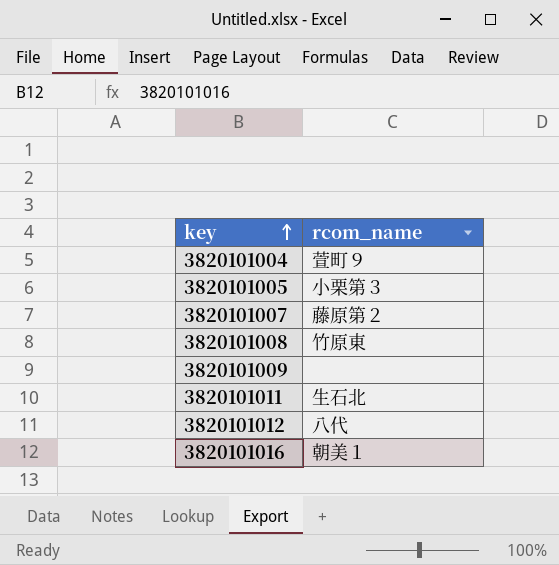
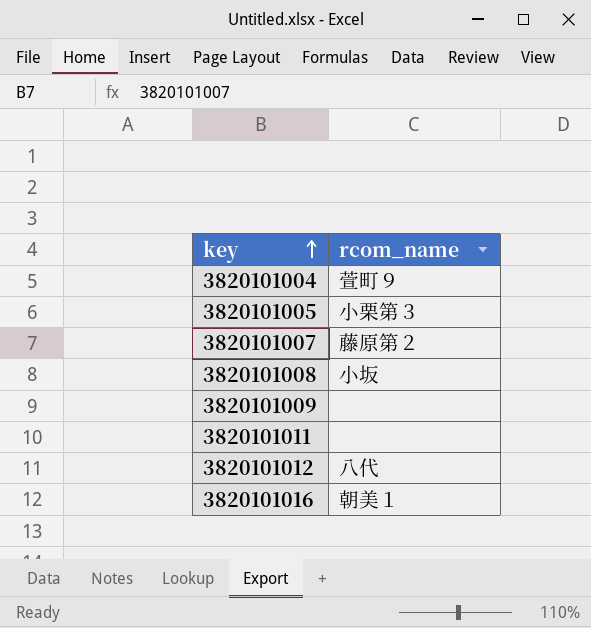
3820101008 | rcom_name: 竹原東 -> 小坂
3820101011 | rcom_name: 生石北 -> none

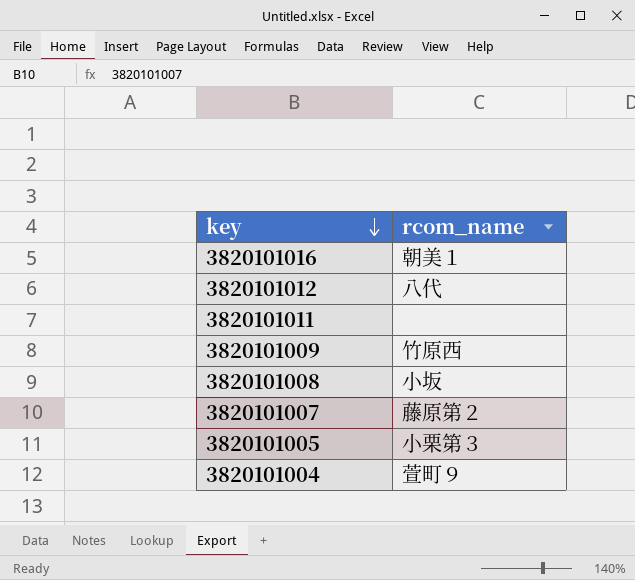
row order: key ascending -> key descending
3820101009 | rcom_name: none -> 竹原西

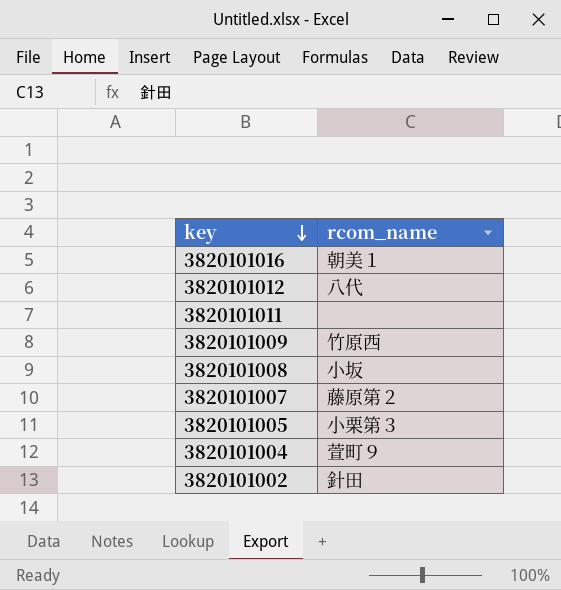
row 3820101002: none -> 針田

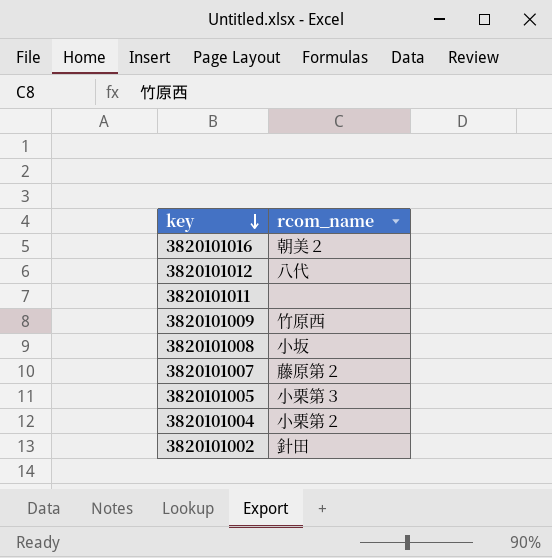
3820101016 | rcom_name: 朝美１ -> 朝美２
3820101004 | rcom_name: 萱町９ -> 小栗第２

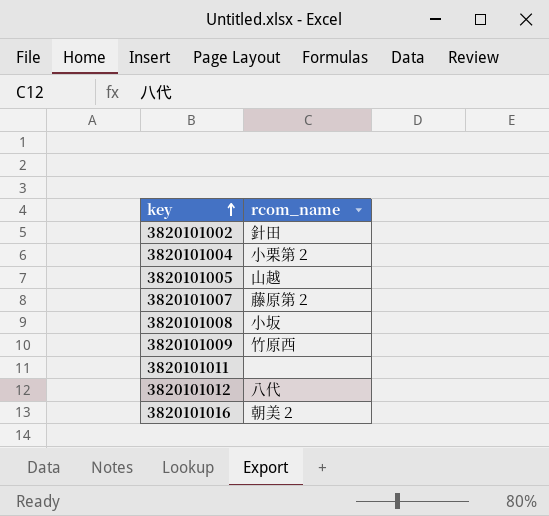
row order: key descending -> key ascending
3820101005 | rcom_name: 小栗第３ -> 山越

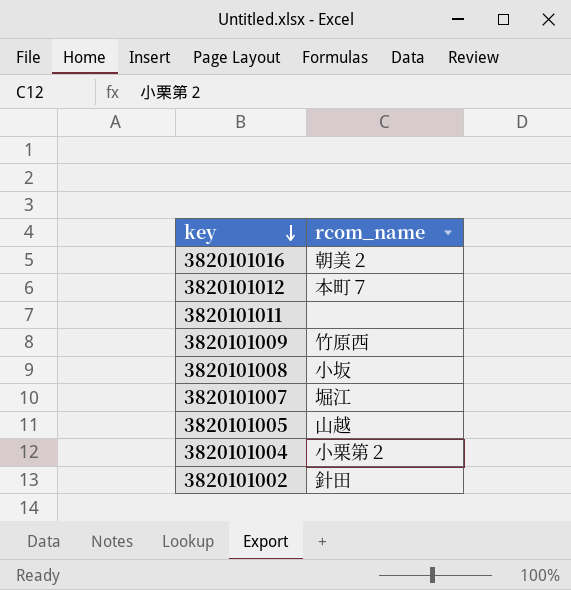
row order: key ascending -> key descending
3820101012 | rcom_name: 八代 -> 本町７
3820101007 | rcom_name: 藤原第２ -> 堀江

